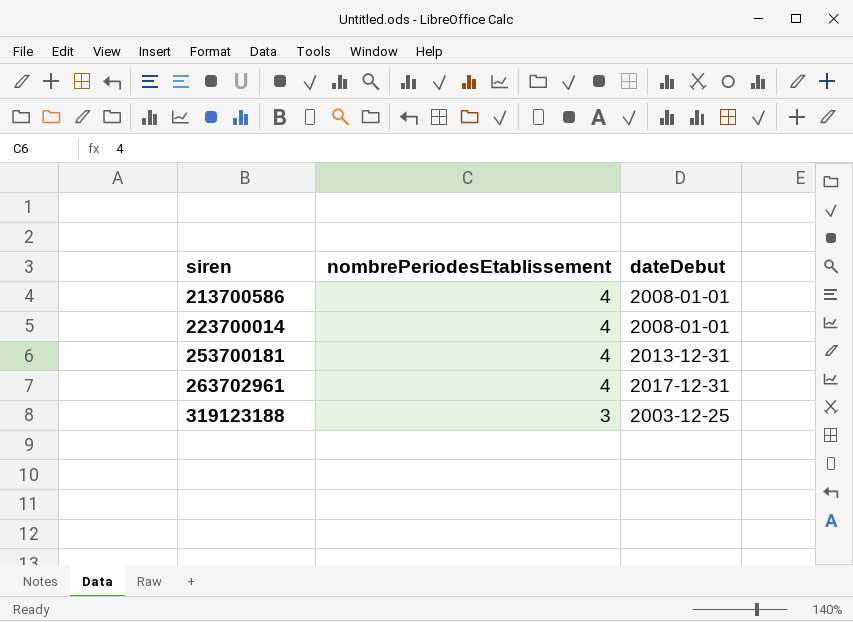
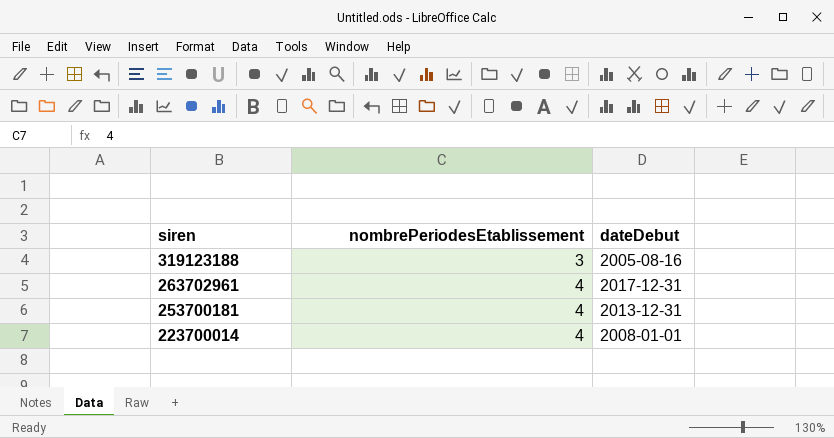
row order: siren ascending -> siren descending
row 213700586: 4 | 2008-01-01 -> none
319123188 | dateDebut: 2003-12-25 -> 2005-08-16

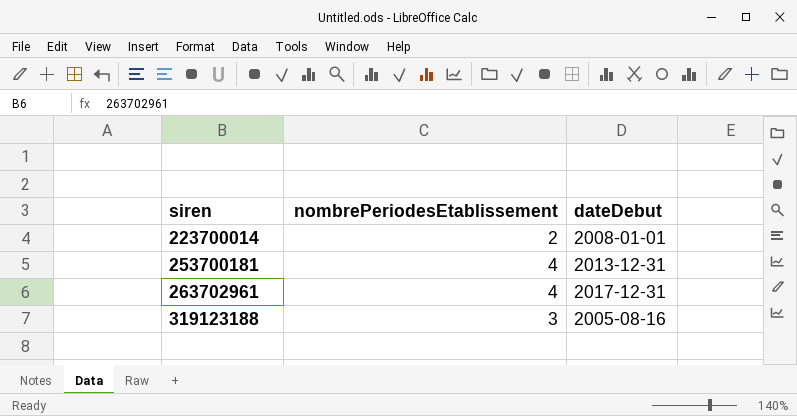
row order: siren descending -> siren ascending
223700014 | nombrePeriodesEtablissement: 4 -> 2

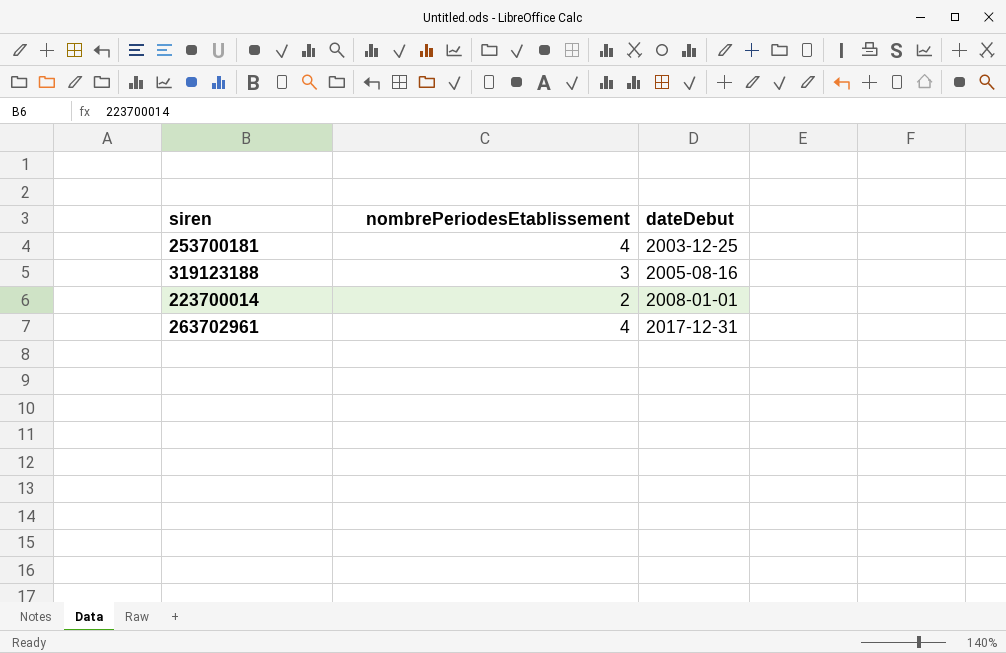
row order: siren ascending -> dateDebut ascending
253700181 | dateDebut: 2013-12-31 -> 2003-12-25

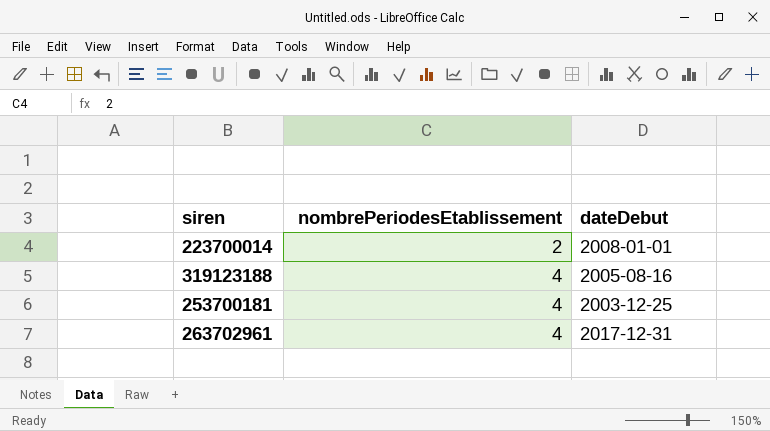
row order: dateDebut ascending -> nombrePeriodesEtablissement ascending
319123188 | nombrePeriodesEtablissement: 3 -> 4

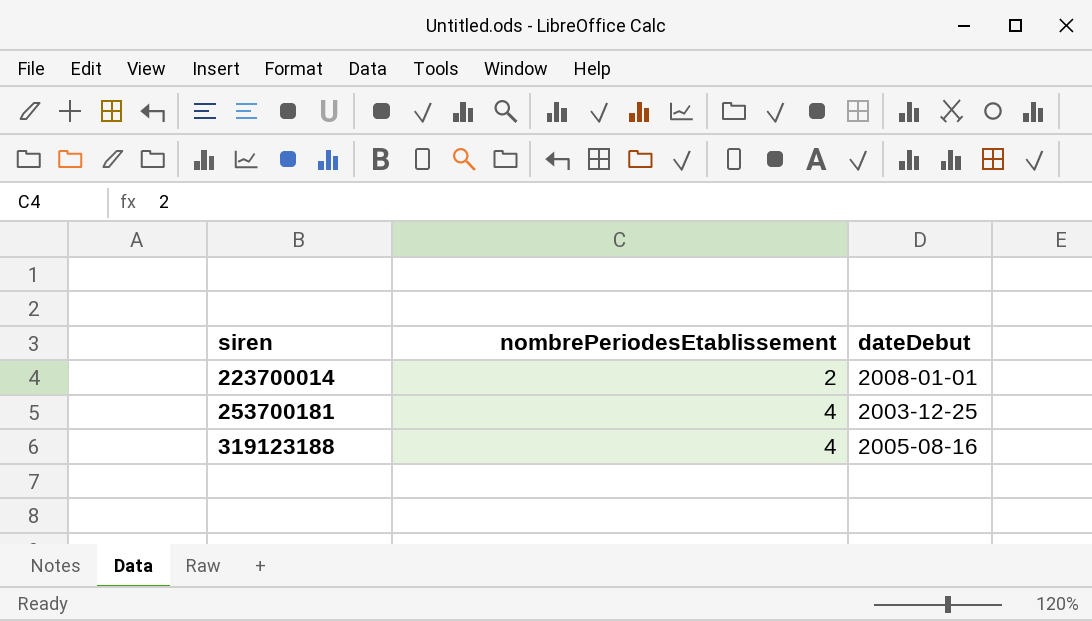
row order: nombrePeriodesEtablissement ascending -> siren ascending
row 263702961: 4 | 2017-12-31 -> none

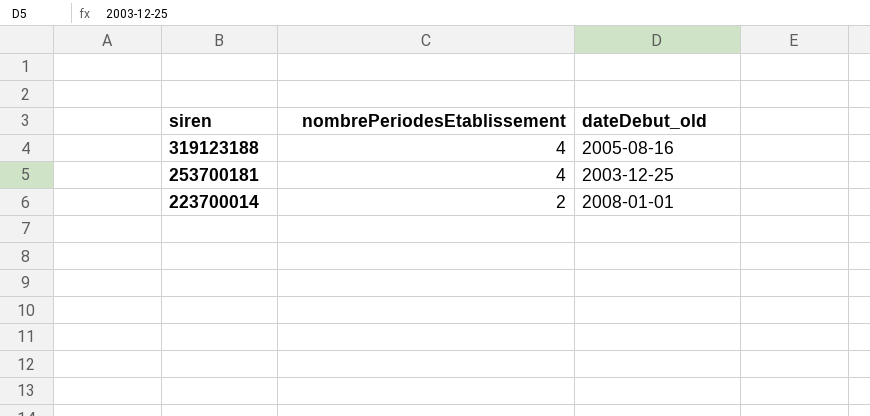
row order: siren ascending -> siren descending
column name: dateDebut -> dateDebut_old

